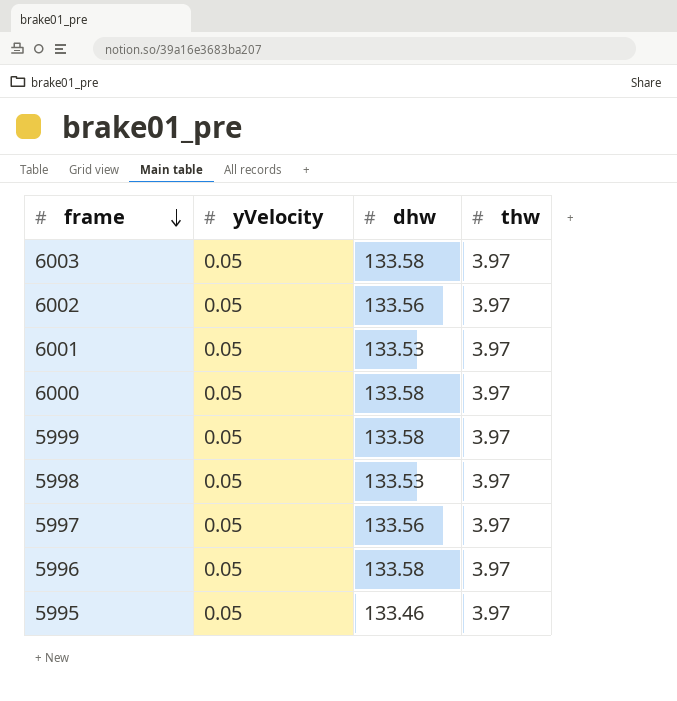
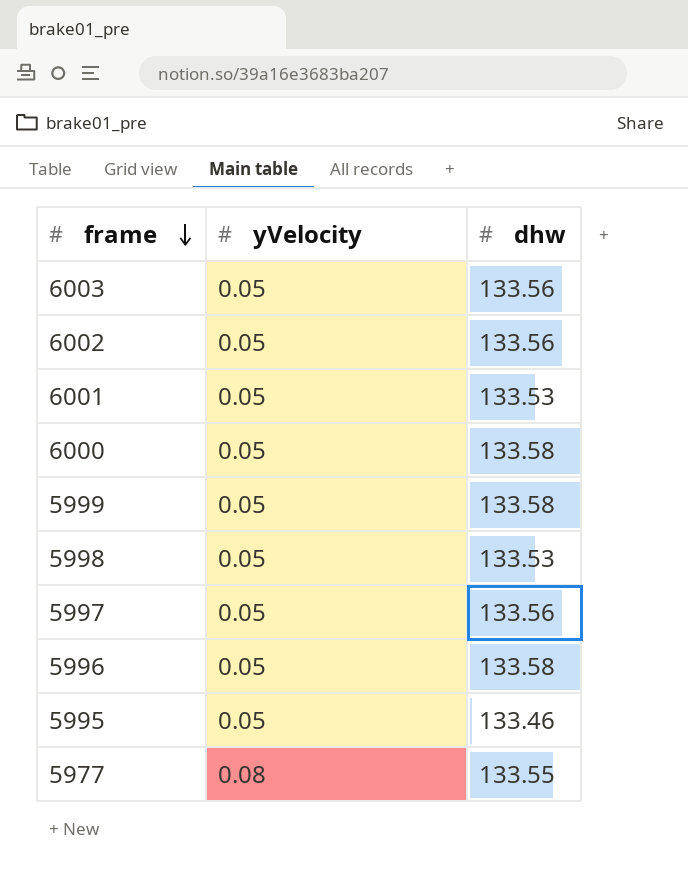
column thw | position: 4 -> none
6003 | dhw: 133.58 -> 133.56
row 5977: none -> 0.08 | 133.55

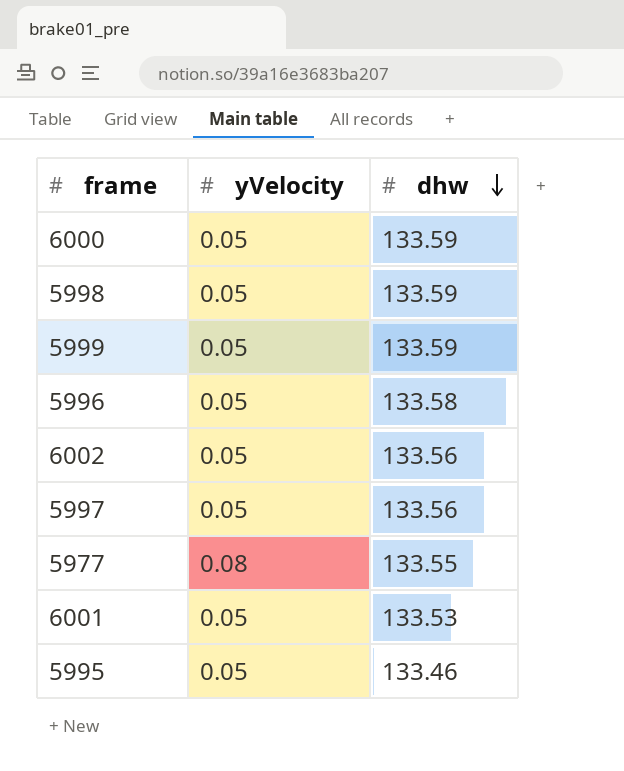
row order: frame descending -> dhw descending
row 6003: 0.05 | 133.56 -> none
6000 | dhw: 133.58 -> 133.59
5998 | dhw: 133.53 -> 133.59
5999 | dhw: 133.58 -> 133.59

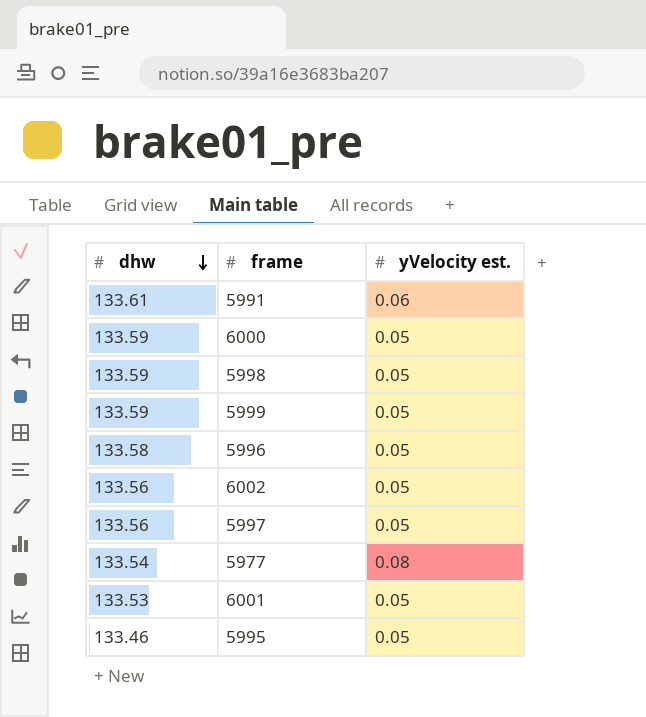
column dhw | position: 3 -> 1
column name: yVelocity -> yVelocity est.
row 5991: none -> 133.61 | 0.06
5977 | dhw: 133.55 -> 133.54

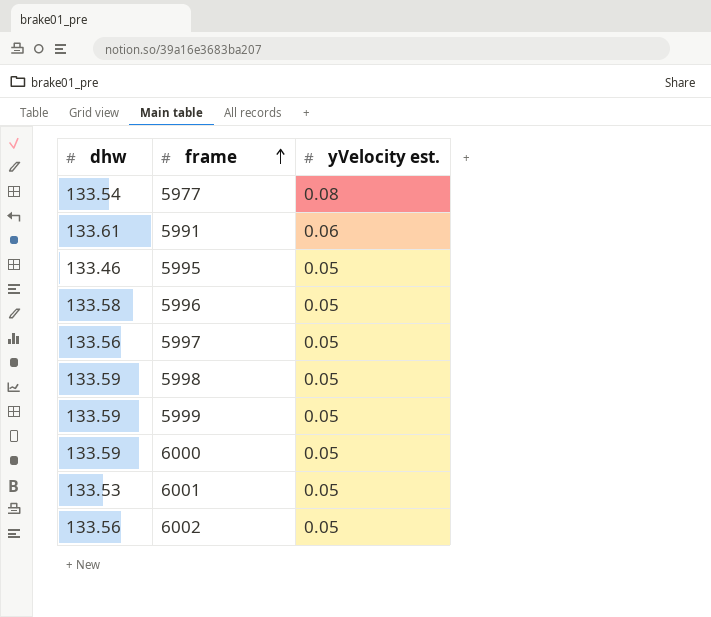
row order: dhw descending -> frame ascending

